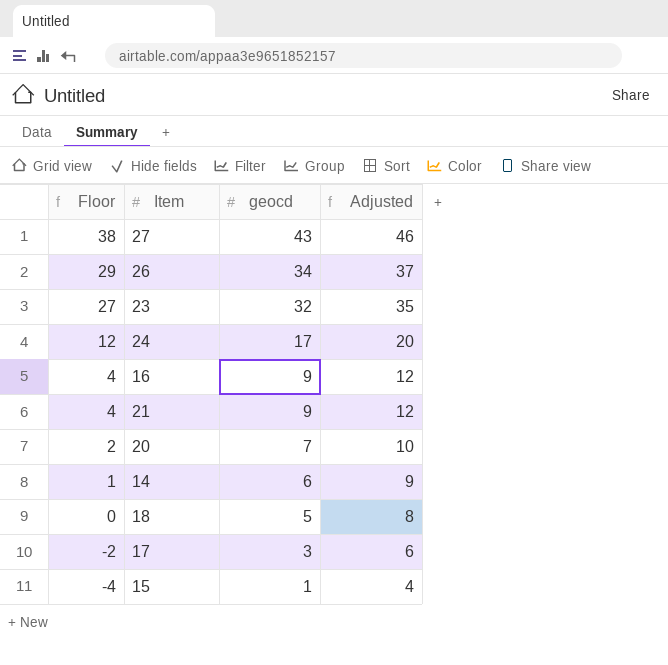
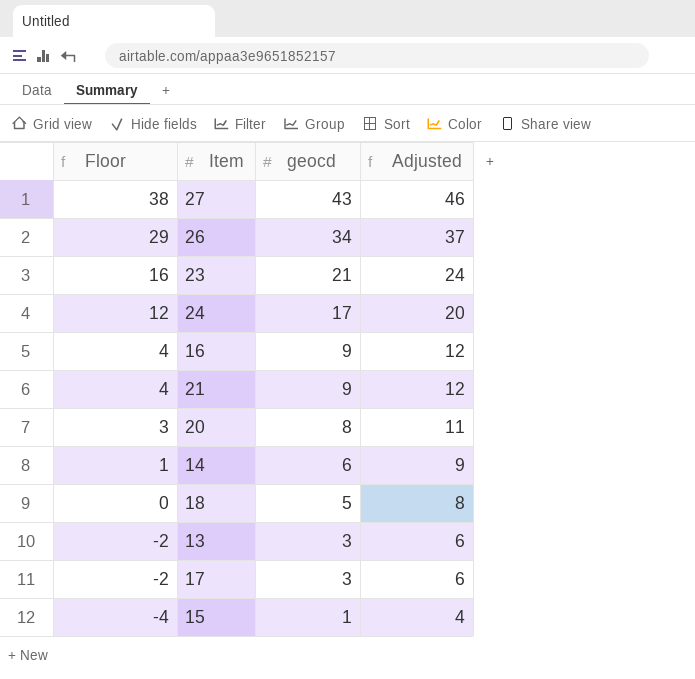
23 | Floor: 27 -> 16
23 | geocd: 32 -> 21
23 | Adjusted: 35 -> 24
20 | Floor: 2 -> 3
20 | geocd: 7 -> 8
20 | Adjusted: 10 -> 11
row 13: none -> -2 | 3 | 6

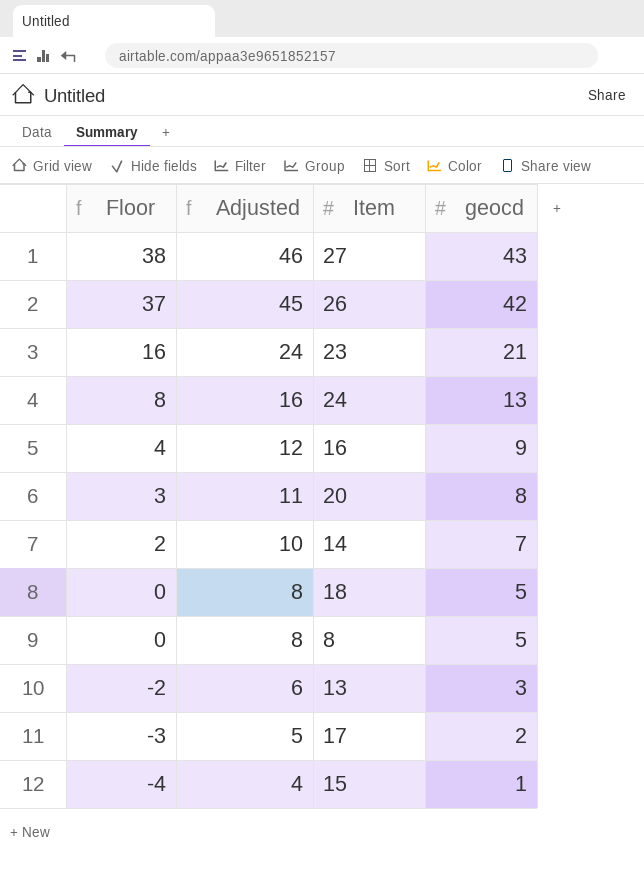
column Adjusted | position: 4 -> 2
row 21: 4 | 9 | 12 -> none
26 | Floor: 29 -> 37
26 | Adjusted: 37 -> 45
26 | geocd: 34 -> 42
24 | Floor: 12 -> 8
24 | Adjusted: 20 -> 16
24 | geocd: 17 -> 13
14 | Floor: 1 -> 2
14 | Adjusted: 9 -> 10
14 | geocd: 6 -> 7
row 8: none -> 0 | 8 | 5
17 | Floor: -2 -> -3
17 | Adjusted: 6 -> 5
17 | geocd: 3 -> 2

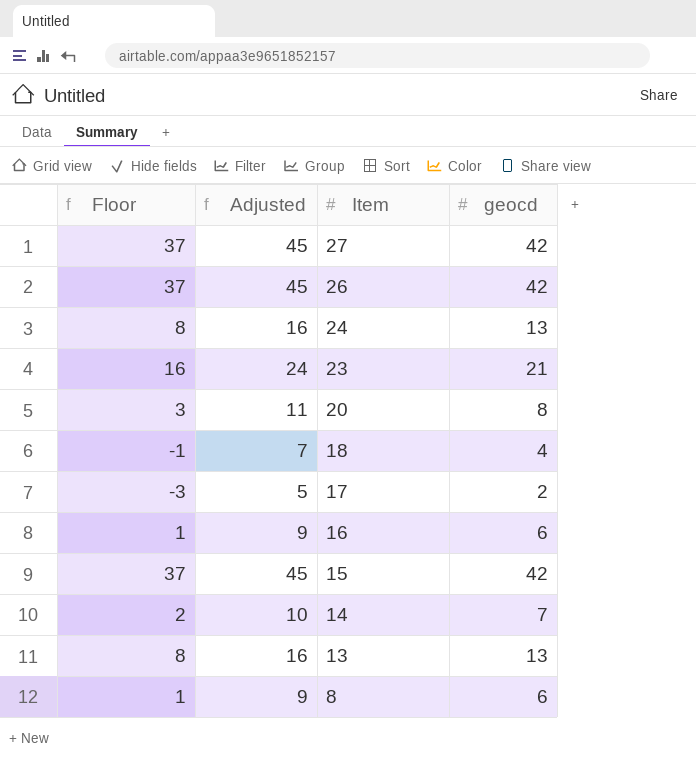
row order: Floor descending -> Item descending
27 | Floor: 38 -> 37
27 | Adjusted: 46 -> 45
27 | geocd: 43 -> 42
18 | Floor: 0 -> -1
18 | Adjusted: 8 -> 7
18 | geocd: 5 -> 4
16 | Floor: 4 -> 1
16 | Adjusted: 12 -> 9
16 | geocd: 9 -> 6
15 | Floor: -4 -> 37
15 | Adjusted: 4 -> 45
15 | geocd: 1 -> 42
13 | Floor: -2 -> 8
13 | Adjusted: 6 -> 16
13 | geocd: 3 -> 13
8 | Floor: 0 -> 1
8 | Adjusted: 8 -> 9
8 | geocd: 5 -> 6

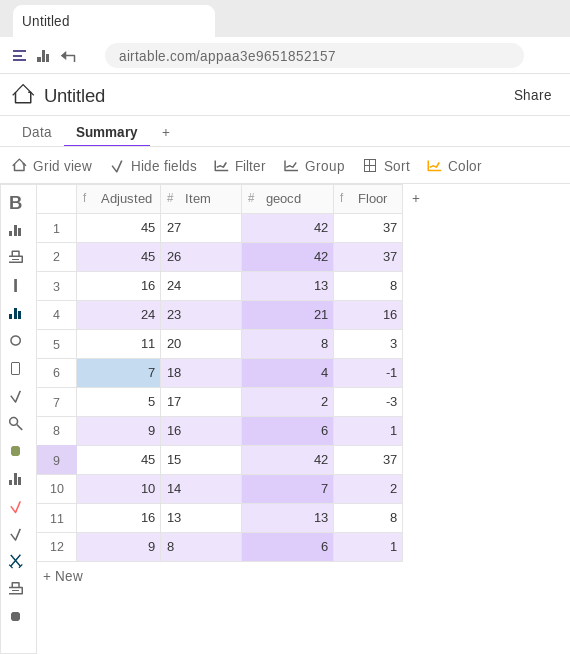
column Floor | position: 1 -> 4

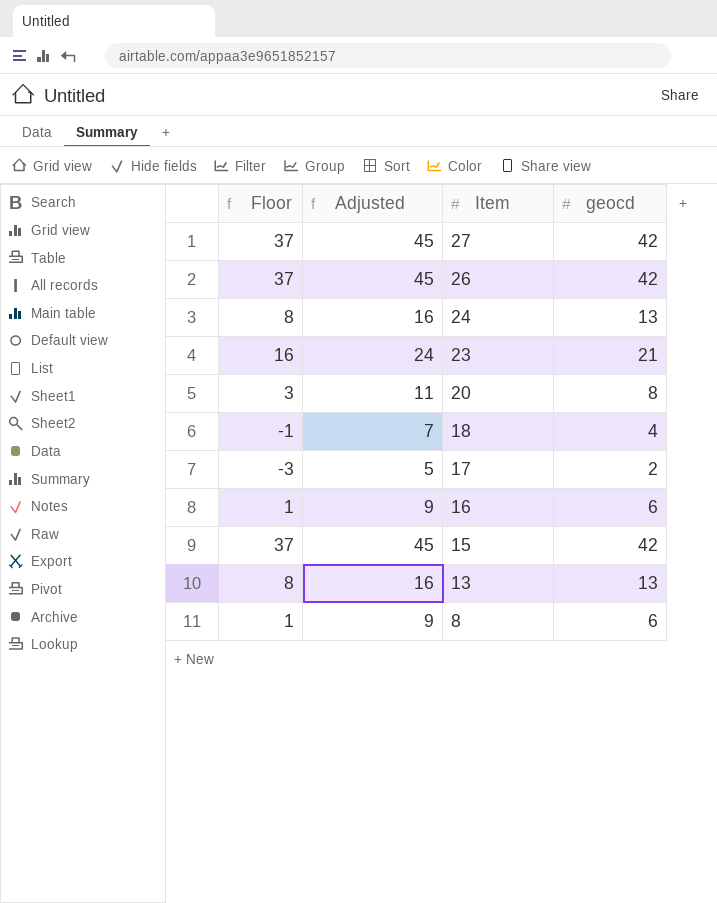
column Floor | position: 4 -> 1
row 14: 10 | 7 | 2 -> none

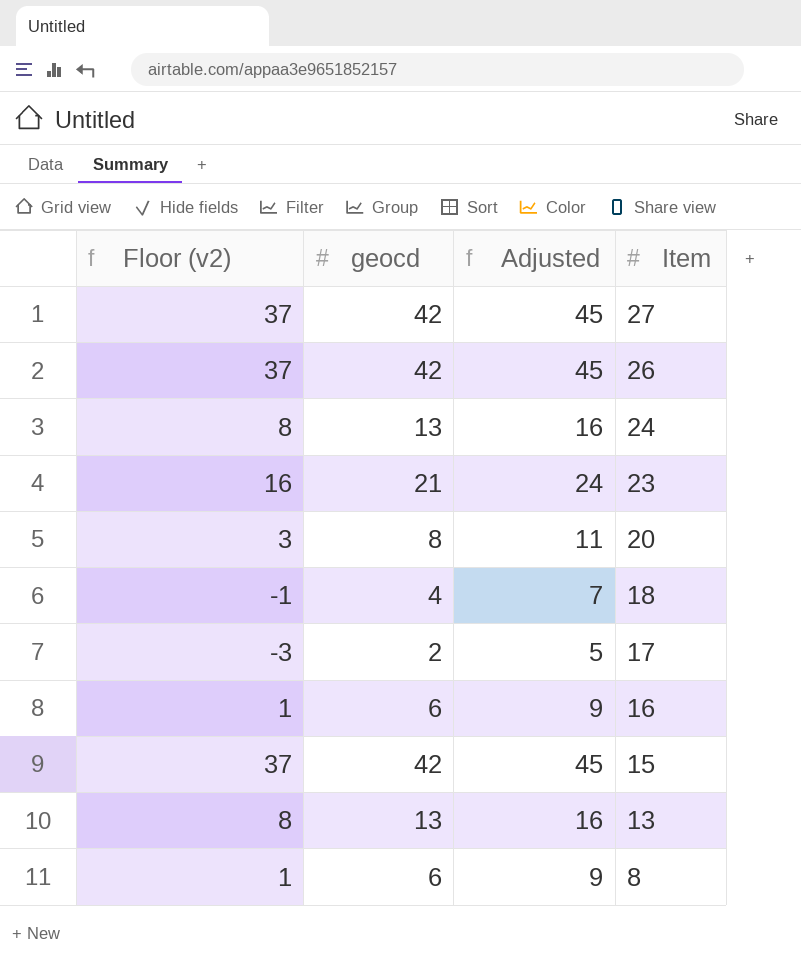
column name: Floor -> Floor (v2)
column geocd | position: 4 -> 2

